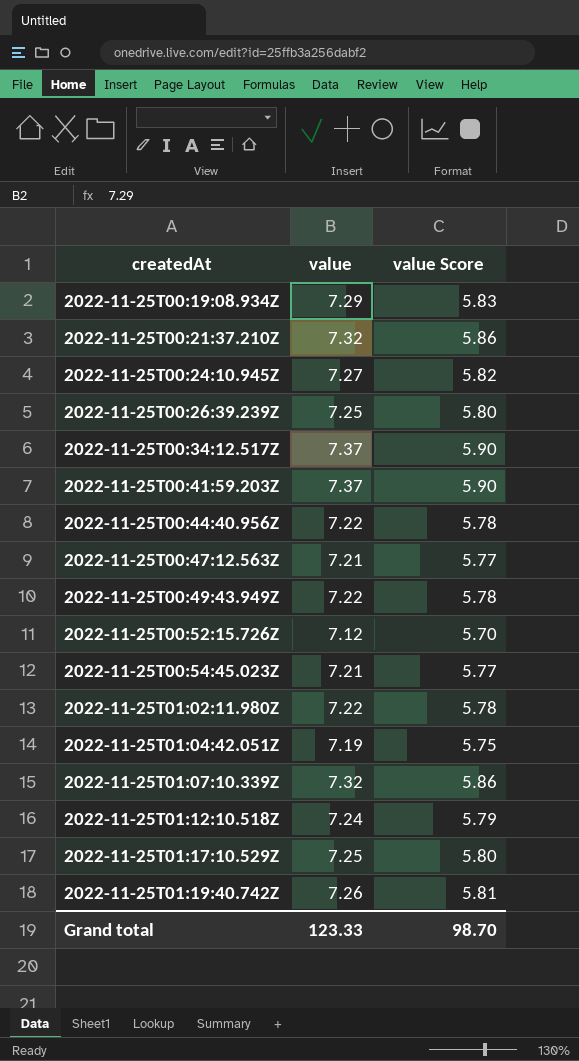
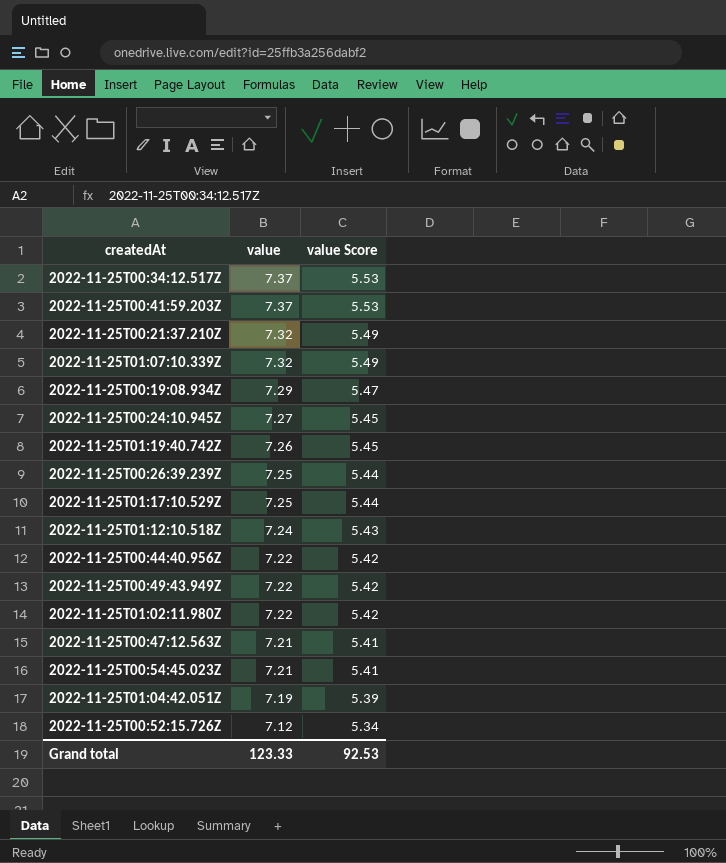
row order: createdAt ascending -> value descending
column value Score | formula: [value] * 0.8 -> [value] * 0.75
Grand total | value Score: 98.70 -> 92.53

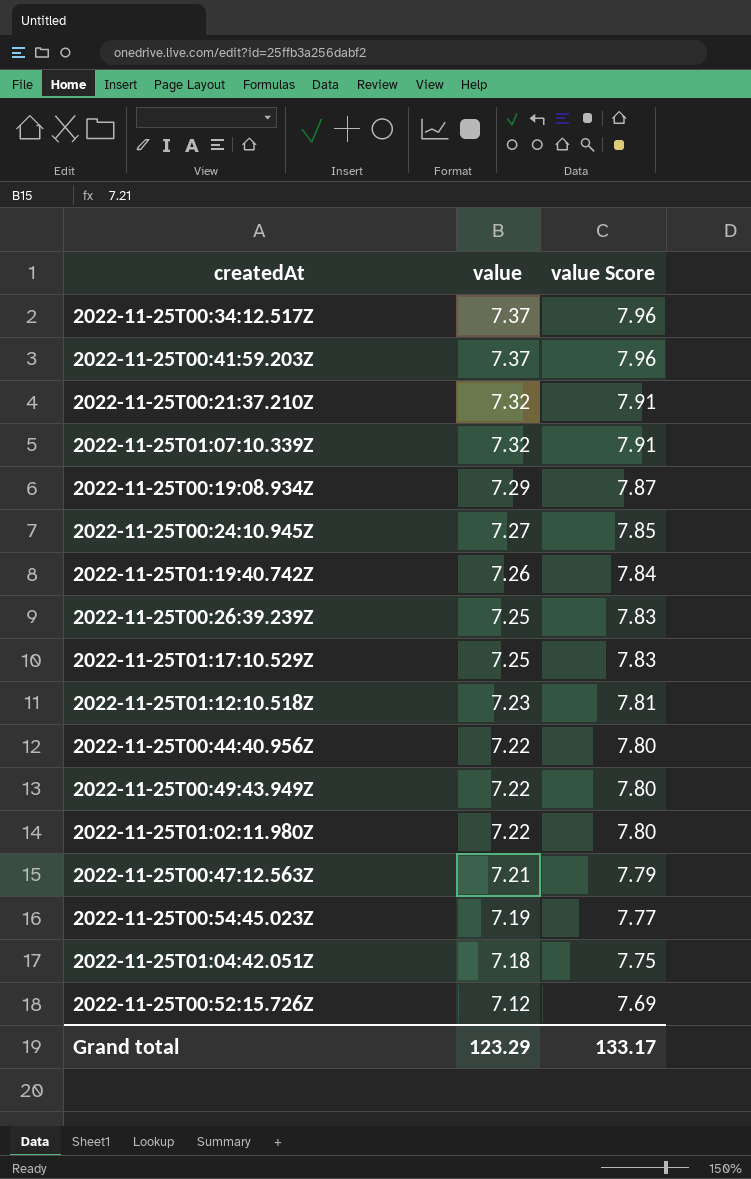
column value Score | formula: [value] * 0.75 -> [value] * 1.08
2022-11-25T01:12:10.518Z | value: 7.24 -> 7.23
2022-11-25T00:54:45.023Z | value: 7.21 -> 7.19
2022-11-25T01:04:42.051Z | value: 7.19 -> 7.18
Grand total | value: 123.33 -> 123.29
Grand total | value Score: 92.53 -> 133.17

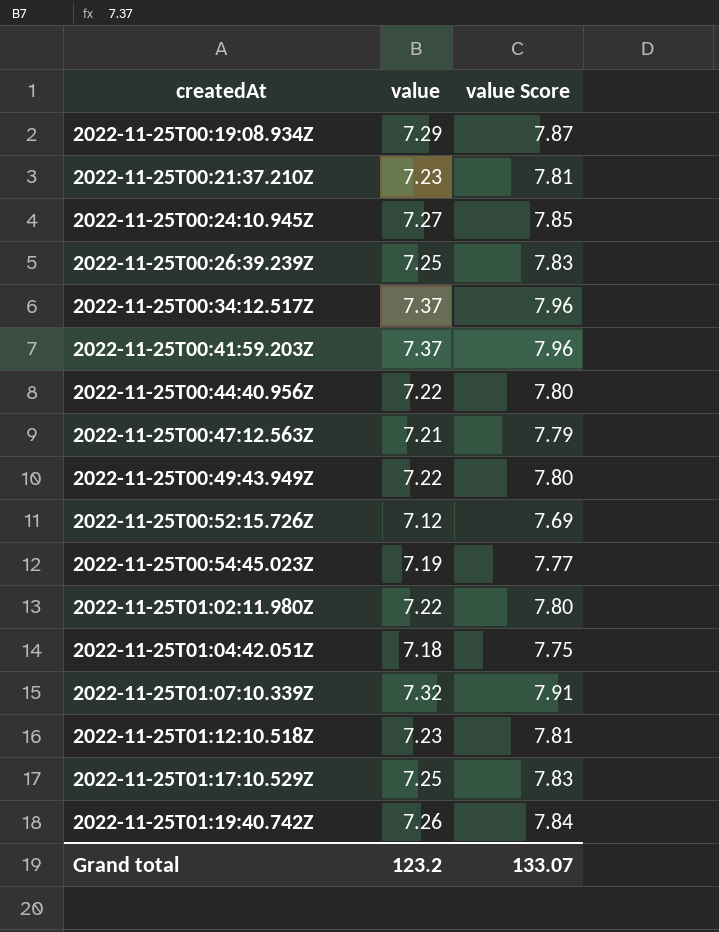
row order: value descending -> createdAt ascending
2022-11-25T00:21:37.210Z | value: 7.32 -> 7.23
2022-11-25T00:21:37.210Z | value Score: 7.91 -> 7.81
Grand total | value: 123.29 -> 123.2
Grand total | value Score: 133.17 -> 133.07

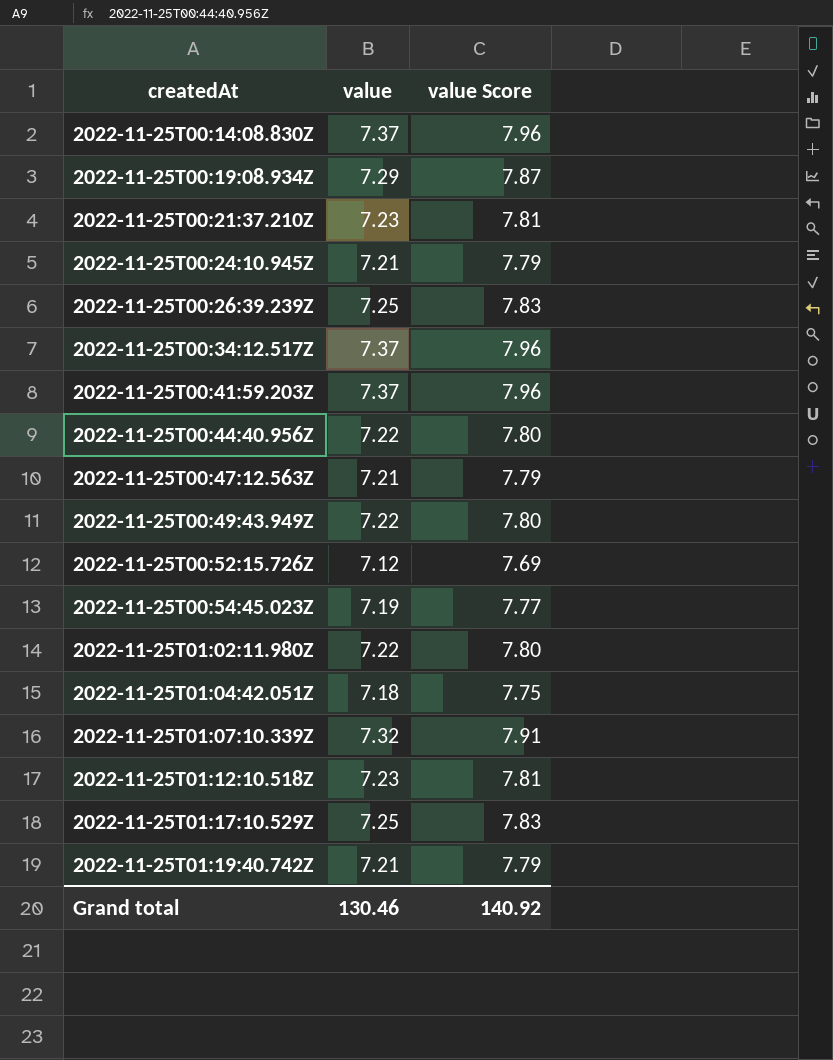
row 2022-11-25T00:14:08.830Z: none -> 7.37 | 7.96
2022-11-25T00:24:10.945Z | value: 7.27 -> 7.21
2022-11-25T00:24:10.945Z | value Score: 7.85 -> 7.79
2022-11-25T01:19:40.742Z | value: 7.26 -> 7.21
2022-11-25T01:19:40.742Z | value Score: 7.84 -> 7.79
Grand total | value: 123.2 -> 130.46
Grand total | value Score: 133.07 -> 140.92

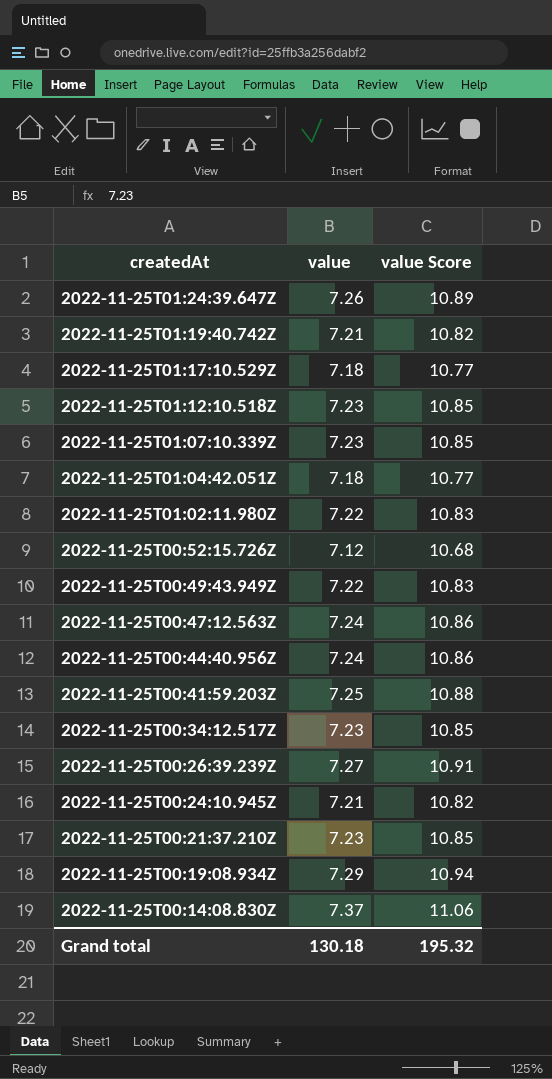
row order: createdAt ascending -> createdAt descending
column value Score | formula: [value] * 1.08 -> [value] * 1.5
row 2022-11-25T00:54:45.023Z: 7.19 | 7.77 -> none
row 2022-11-25T01:24:39.647Z: none -> 7.26 | 10.89
2022-11-25T01:17:10.529Z | value: 7.25 -> 7.18
2022-11-25T01:07:10.339Z | value: 7.32 -> 7.23
2022-11-25T00:47:12.563Z | value: 7.21 -> 7.24
2022-11-25T00:44:40.956Z | value: 7.22 -> 7.24
2022-11-25T00:41:59.203Z | value: 7.37 -> 7.25
2022-11-25T00:34:12.517Z | value: 7.37 -> 7.23
2022-11-25T00:26:39.239Z | value: 7.25 -> 7.27
Grand total | value: 130.46 -> 130.18
Grand total | value Score: 140.92 -> 195.32

